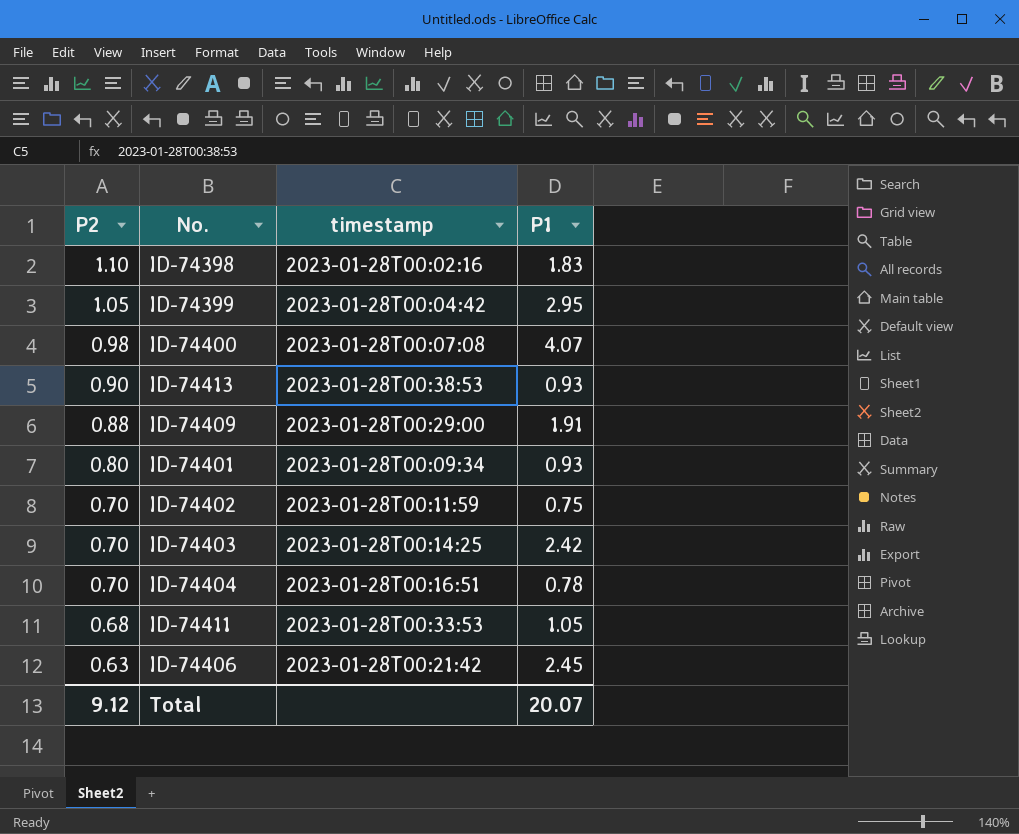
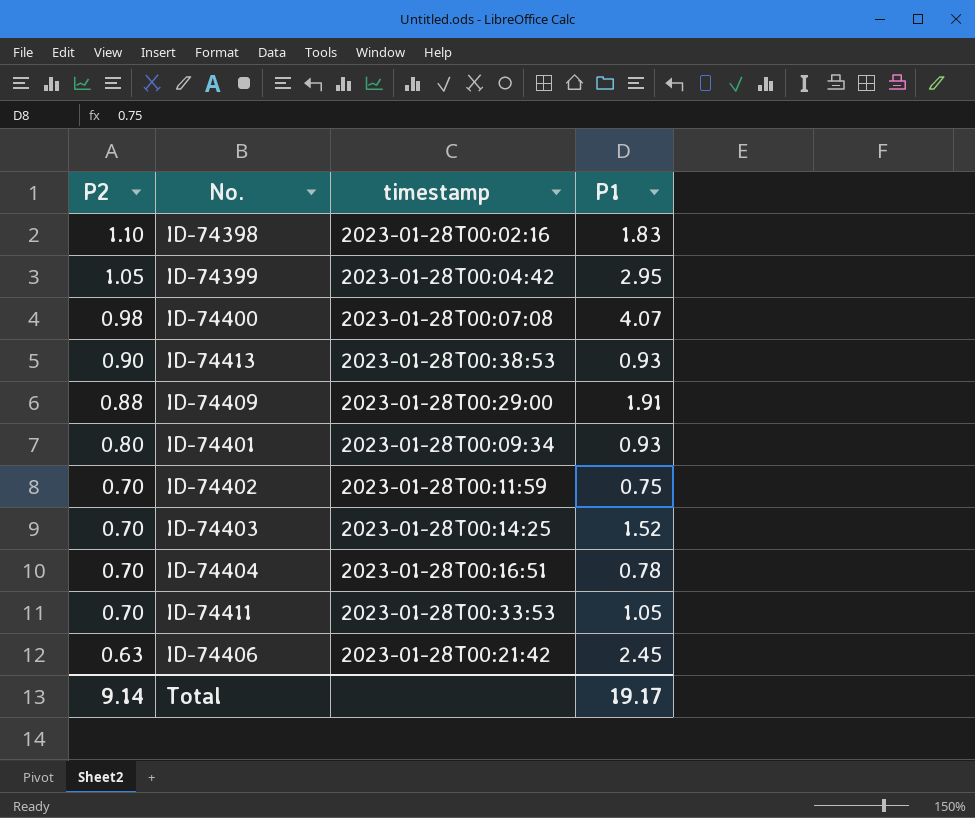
ID-74403 | P1: 2.42 -> 1.52
ID-74411 | P2: 0.68 -> 0.70
Total | P2: 9.12 -> 9.14
Total | P1: 20.07 -> 19.17

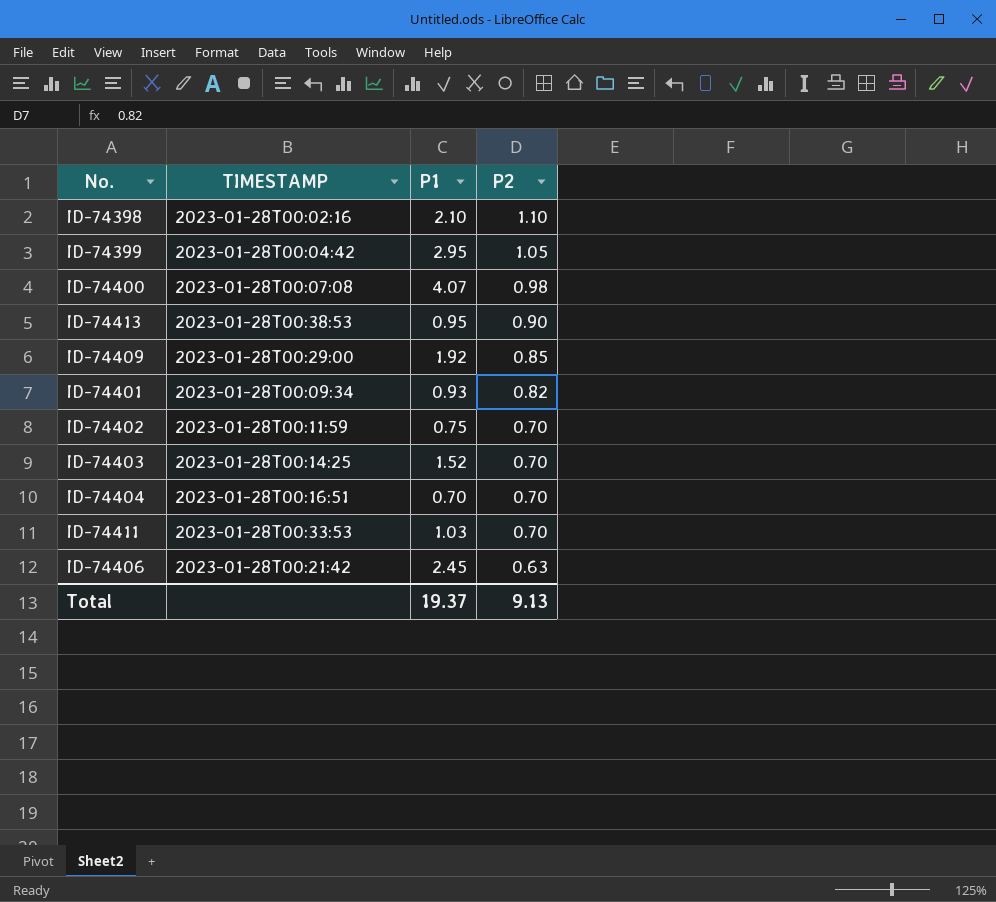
column name: timestamp -> TIMESTAMP
column P2 | position: 1 -> 4
ID-74398 | P1: 1.83 -> 2.10
ID-74413 | P1: 0.93 -> 0.95
ID-74409 | P1: 1.91 -> 1.92
ID-74409 | P2: 0.88 -> 0.85
ID-74401 | P2: 0.80 -> 0.82
ID-74404 | P1: 0.78 -> 0.70
ID-74411 | P1: 1.05 -> 1.03
Total | P1: 19.17 -> 19.37
Total | P2: 9.14 -> 9.13

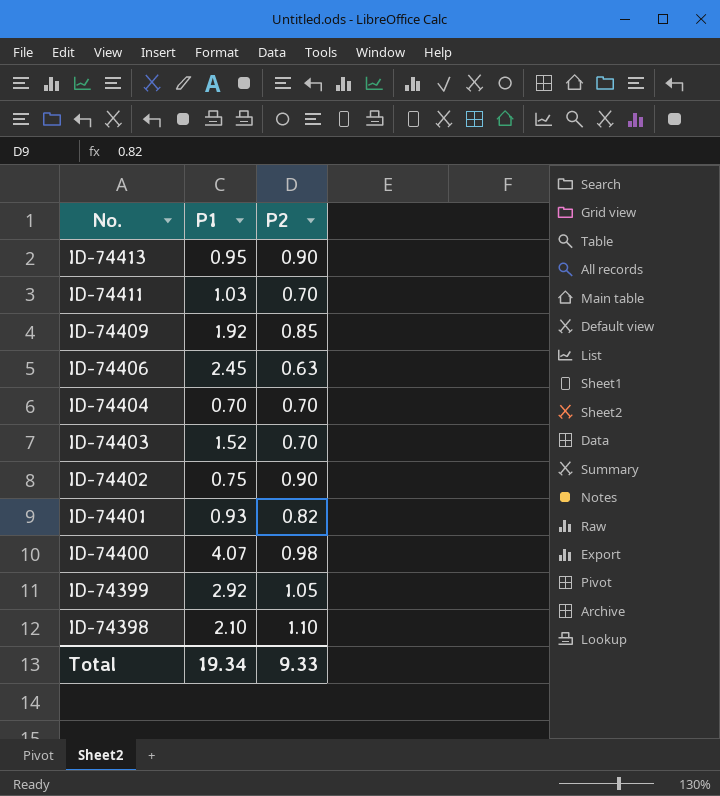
row order: P2 descending -> No. descending
column TIMESTAMP | position: 2 -> none
ID-74402 | P2: 0.70 -> 0.90
ID-74399 | P1: 2.95 -> 2.92
Total | P1: 19.37 -> 19.34
Total | P2: 9.13 -> 9.33

